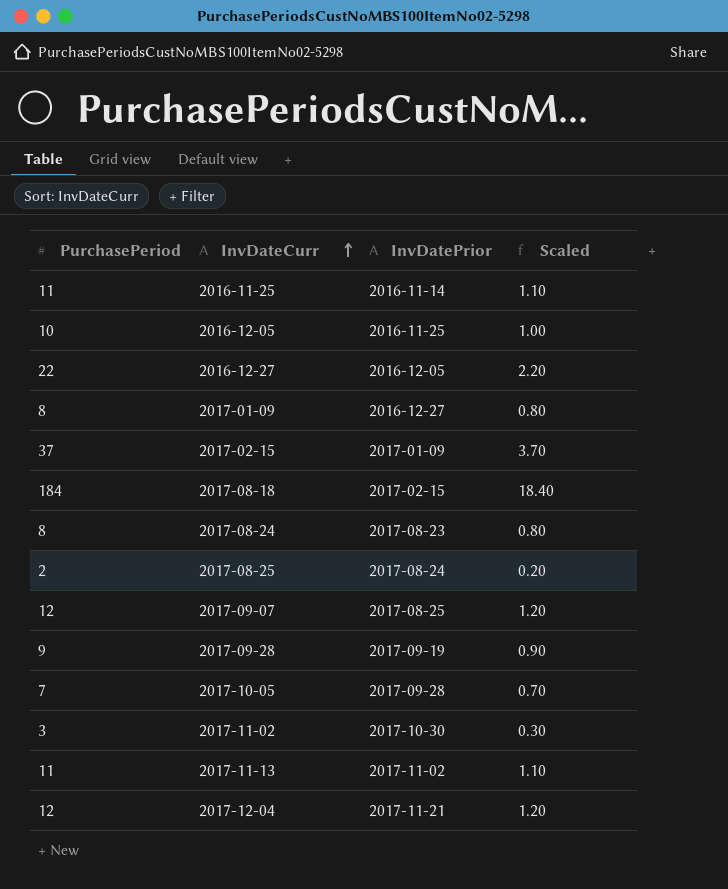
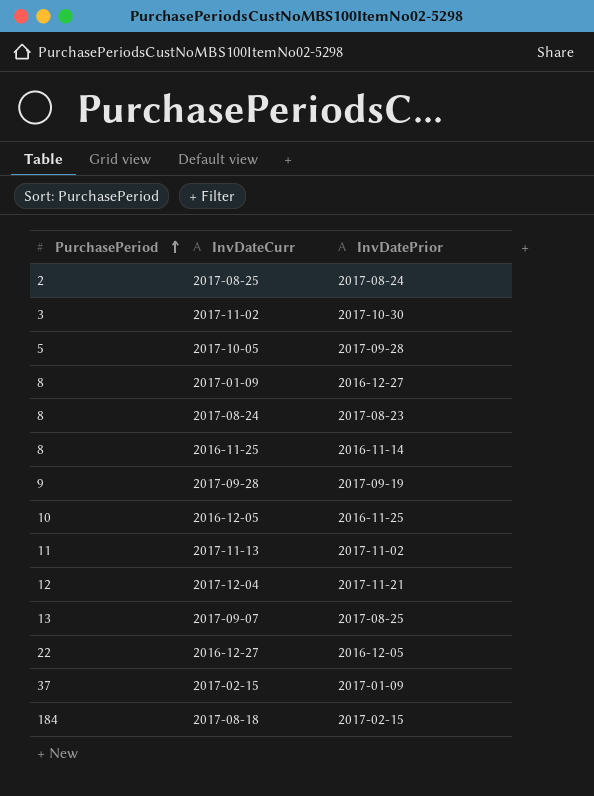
row order: InvDateCurr ascending -> PurchasePeriod ascending
column Scaled | formula: [PurchasePeriod] * 0.1 -> none
2017-10-05 | PurchasePeriod: 7 -> 5
2016-11-25 | PurchasePeriod: 11 -> 8
2017-09-07 | PurchasePeriod: 12 -> 13

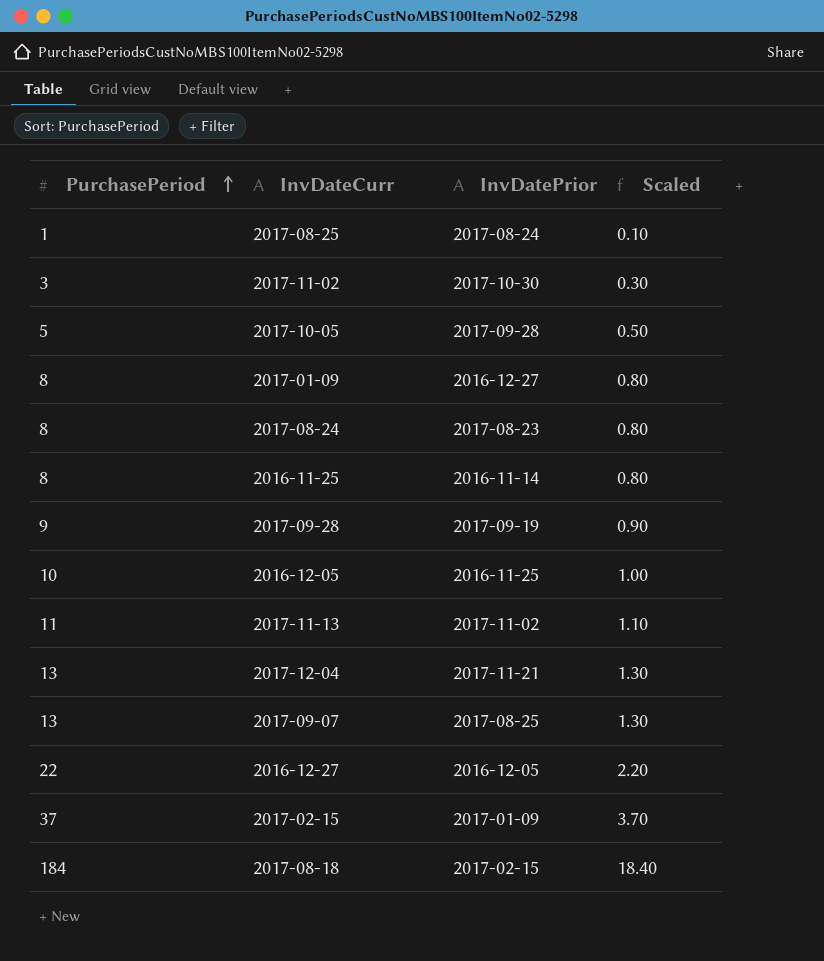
column Scaled | formula: none -> [PurchasePeriod] * 0.1
2017-08-25 | PurchasePeriod: 2 -> 1
2017-12-04 | PurchasePeriod: 12 -> 13

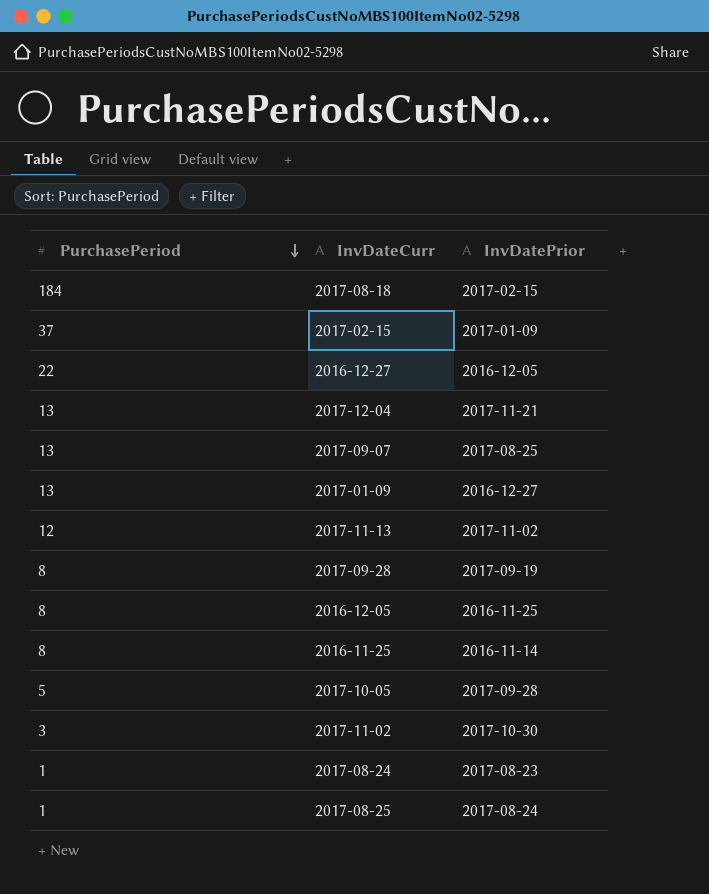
row order: PurchasePeriod ascending -> PurchasePeriod descending
column Scaled | formula: [PurchasePeriod] * 0.1 -> none
2017-01-09 | PurchasePeriod: 8 -> 13
2017-11-13 | PurchasePeriod: 11 -> 12
2017-09-28 | PurchasePeriod: 9 -> 8
2016-12-05 | PurchasePeriod: 10 -> 8
2017-08-24 | PurchasePeriod: 8 -> 1

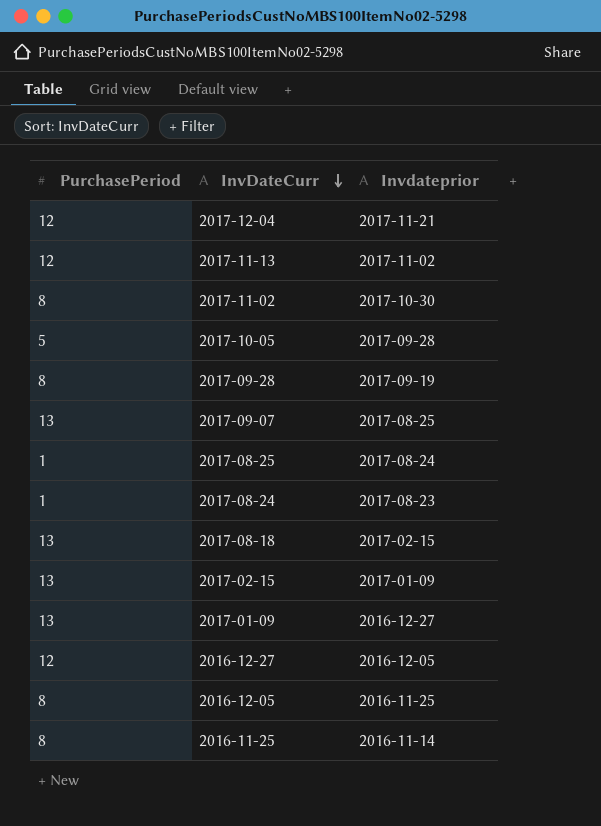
row order: PurchasePeriod descending -> InvDateCurr descending
column name: InvDatePrior -> Invdateprior
2017-12-04 | PurchasePeriod: 13 -> 12
2017-11-02 | PurchasePeriod: 3 -> 8
2017-08-18 | PurchasePeriod: 184 -> 13
2017-02-15 | PurchasePeriod: 37 -> 13
2016-12-27 | PurchasePeriod: 22 -> 12

